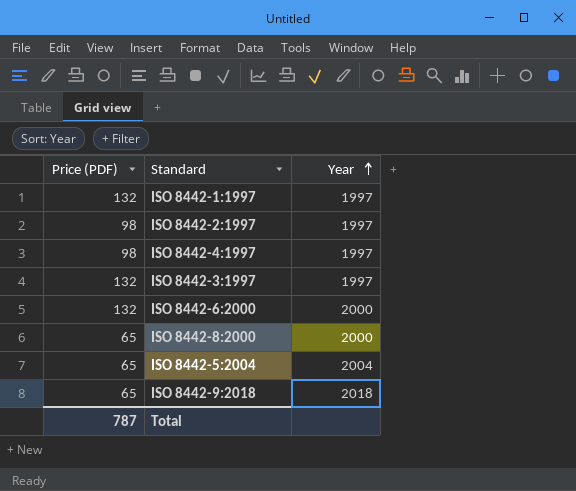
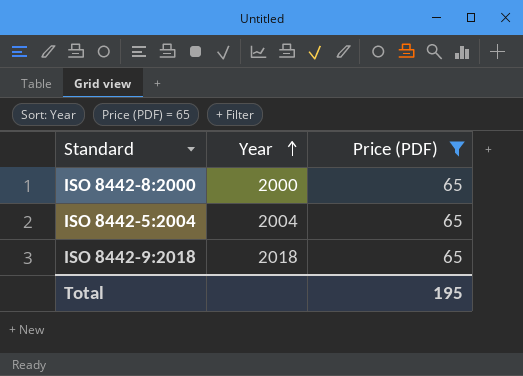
filter: none -> Price (PDF) = 65
column Price (PDF) | position: 1 -> 3
Total | Price (PDF): 787 -> 195

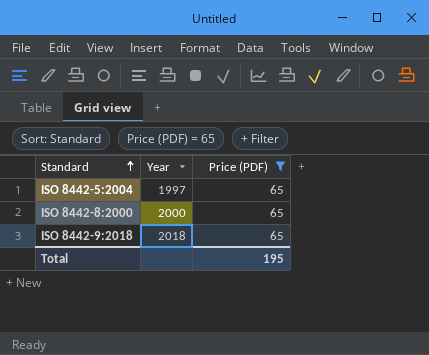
row order: Year ascending -> Standard ascending
ISO 8442-5:2004 | Year: 2004 -> 1997

